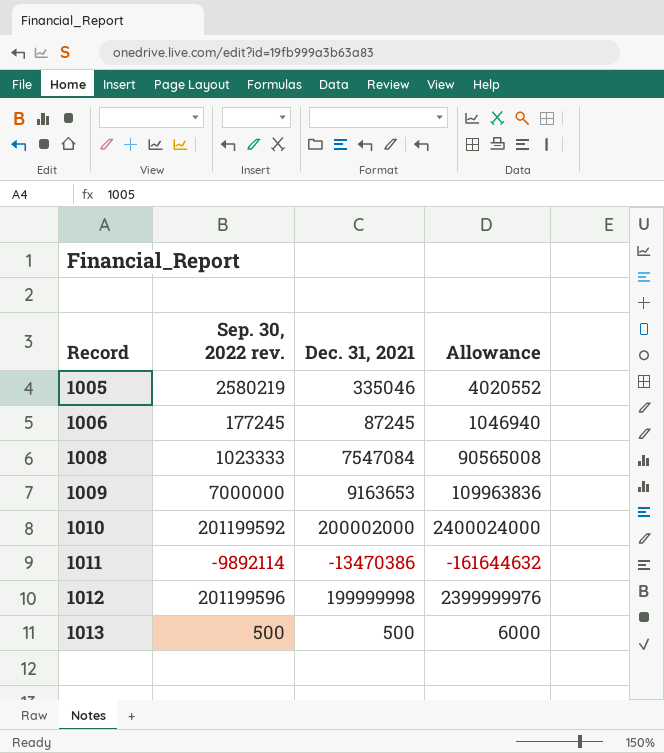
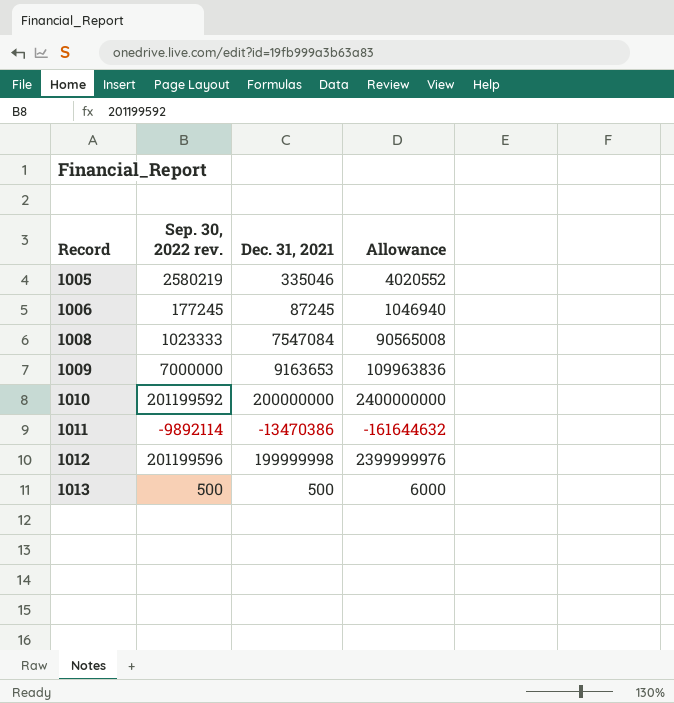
1010 | Dec. 31, 2021: 200002000 -> 200000000
1010 | Allowance: 2400024000 -> 2400000000

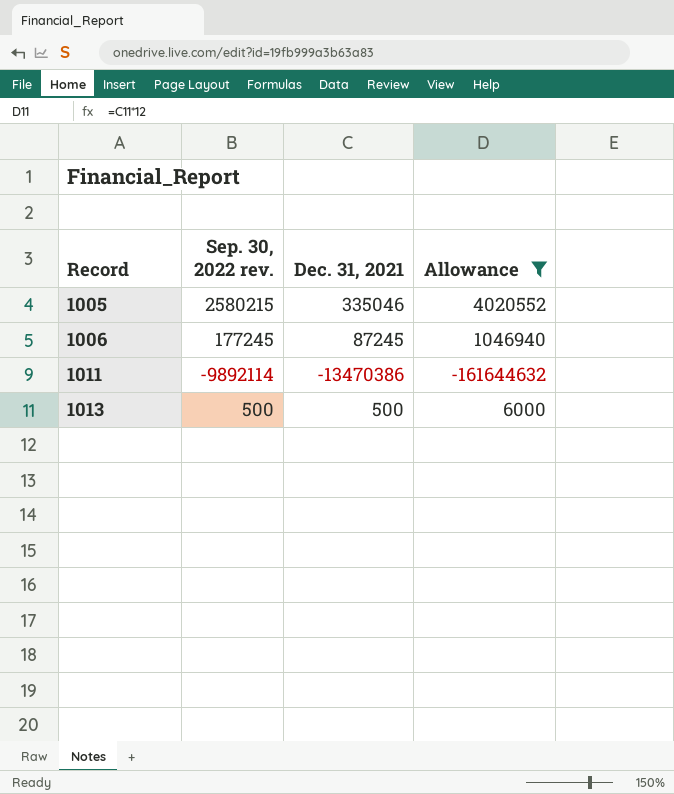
filter: none -> Allowance <= 4020552
1005 | Sep. 30, 2022 rev.: 2580219 -> 2580215

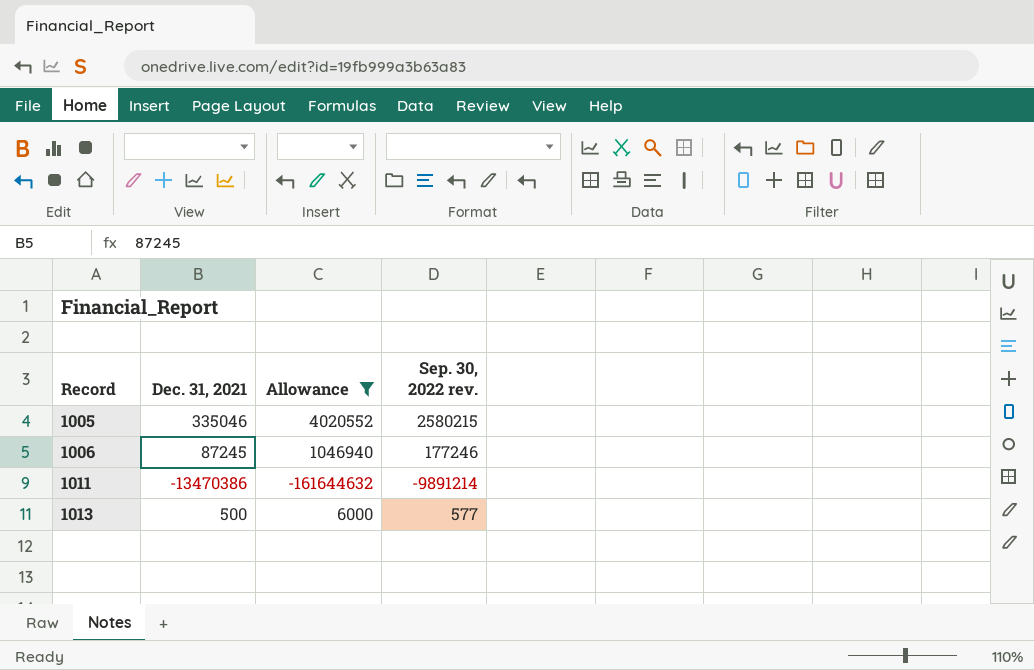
column Sep. 30, 2022 rev. | position: 2 -> 4
1006 | Sep. 30, 2022 rev.: 177245 -> 177246
1011 | Sep. 30, 2022 rev.: -9892114 -> -9891214
1013 | Sep. 30, 2022 rev.: 500 -> 577

